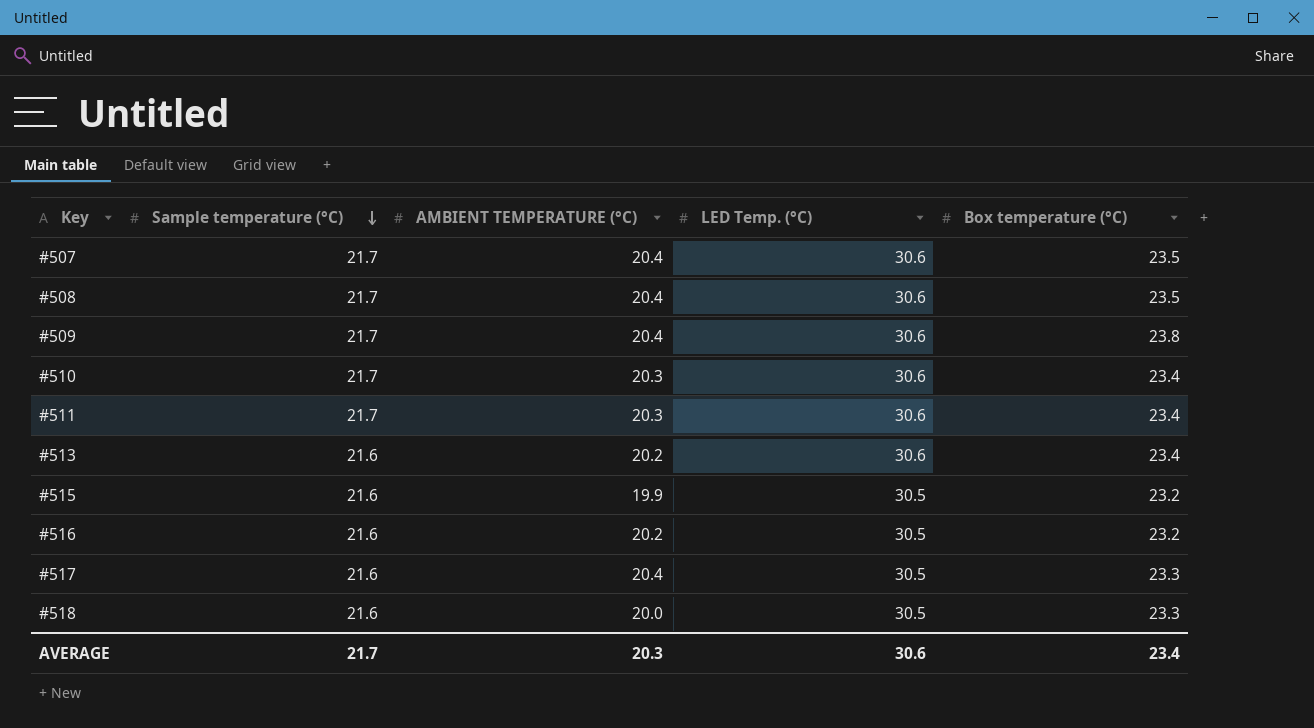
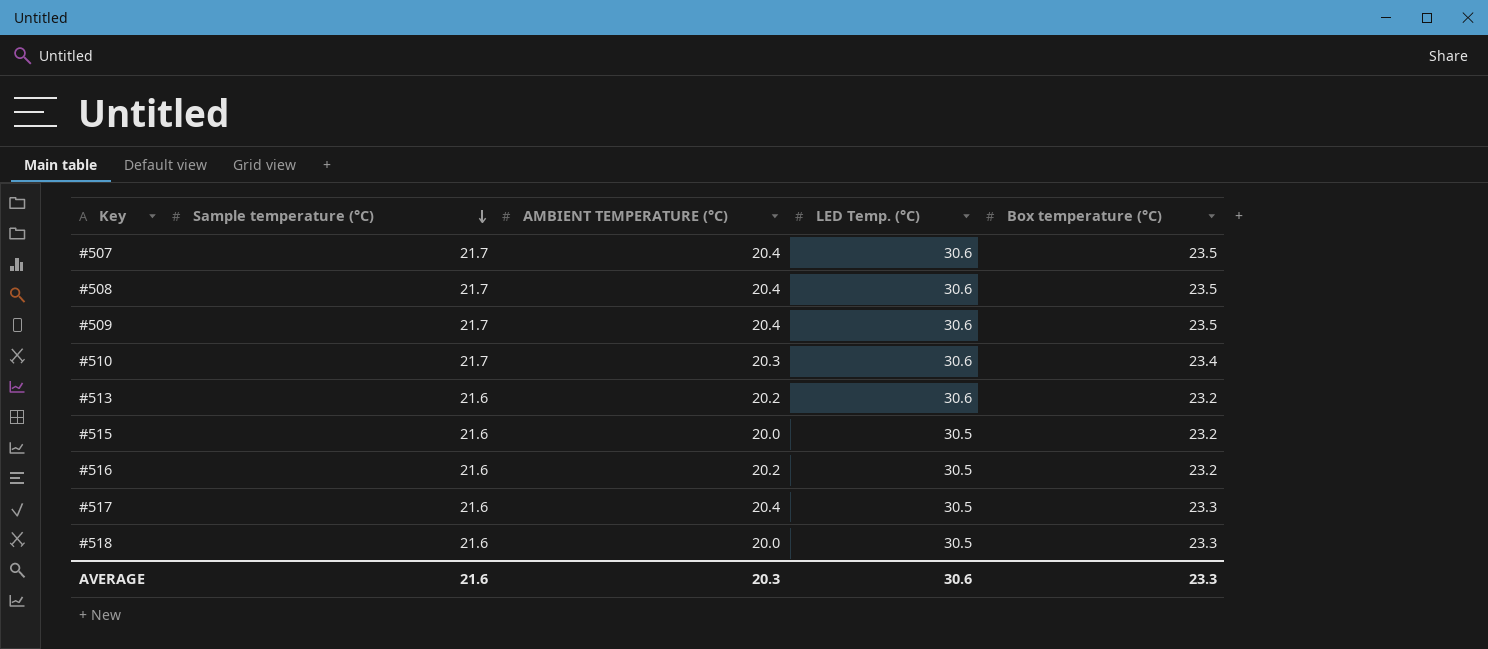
row #511: 21.7 | 20.3 | 30.6 | 23.4 -> none
#509 | Box temperature (°C): 23.8 -> 23.5
#513 | Box temperature (°C): 23.4 -> 23.2
#515 | AMBIENT TEMPERATURE (°C): 19.9 -> 20.0
AVERAGE | Sample temperature (°C): 21.7 -> 21.6
AVERAGE | Box temperature (°C): 23.4 -> 23.3

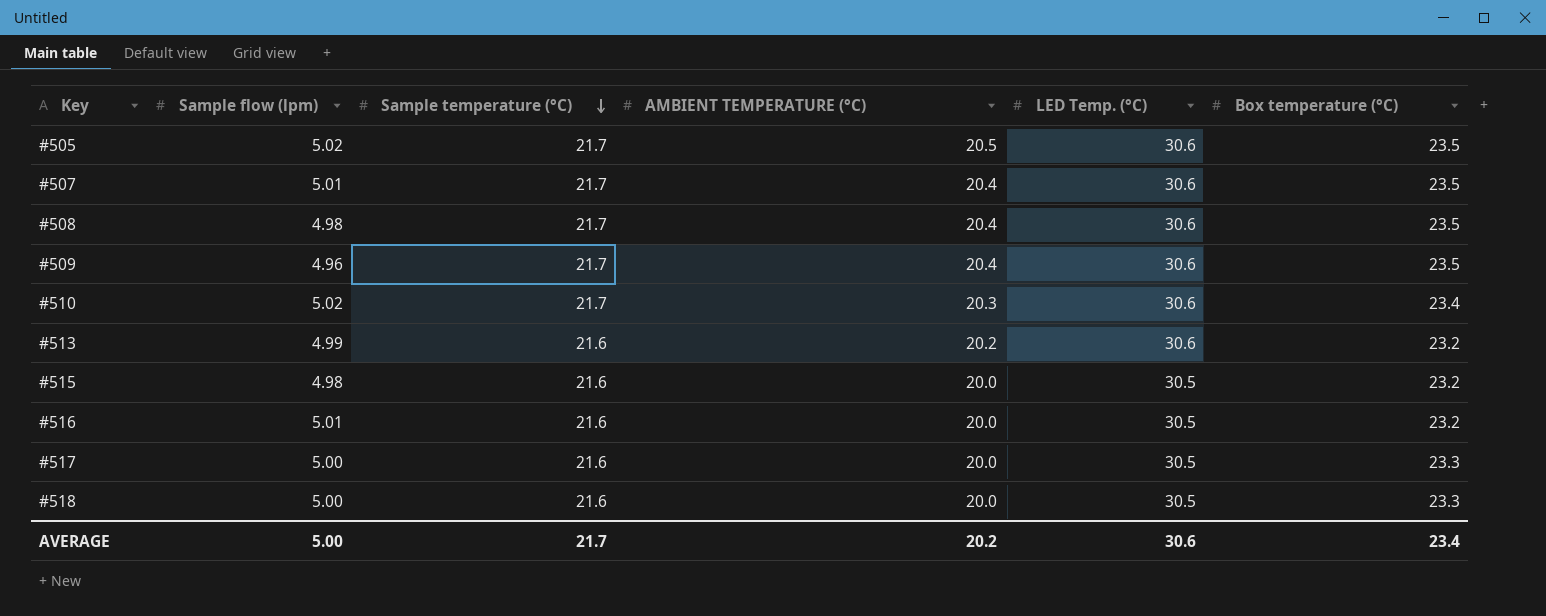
column Sample flow (lpm) | position: none -> 2
row #505: none -> 5.02 | 21.7 | 20.5 | 30.6 | 23.5
#516 | AMBIENT TEMPERATURE (°C): 20.2 -> 20.0
#517 | AMBIENT TEMPERATURE (°C): 20.4 -> 20.0
AVERAGE | Sample temperature (°C): 21.6 -> 21.7
AVERAGE | AMBIENT TEMPERATURE (°C): 20.3 -> 20.2
AVERAGE | Box temperature (°C): 23.3 -> 23.4

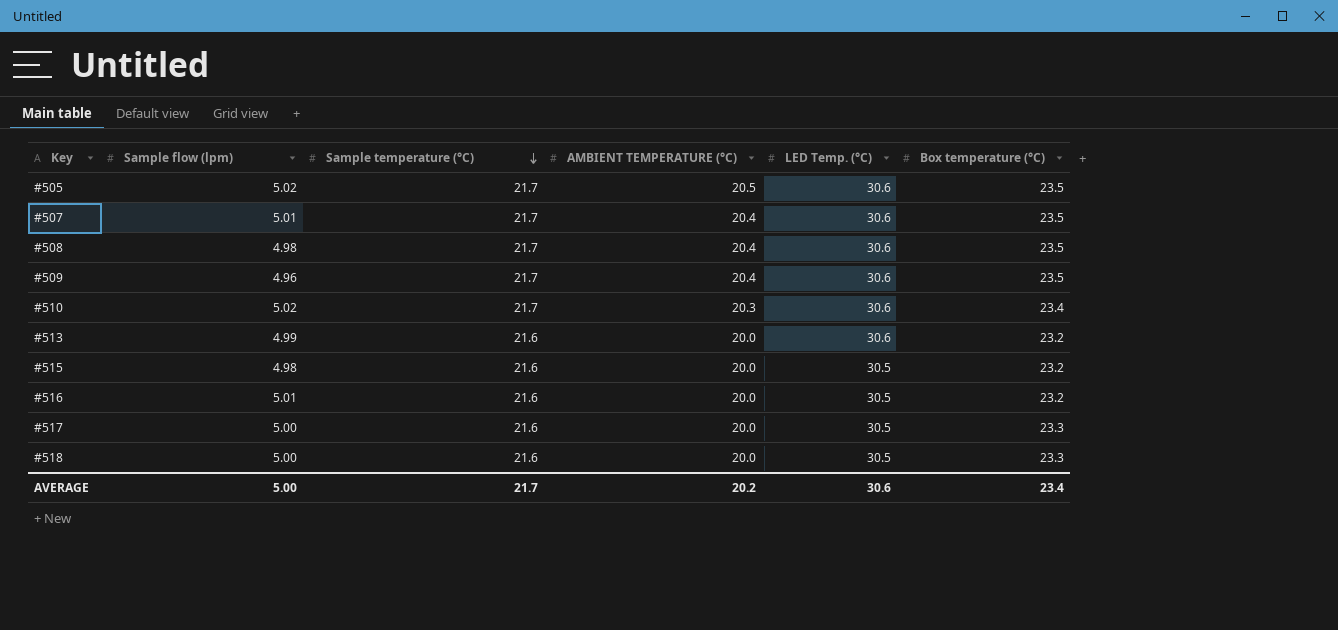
#513 | AMBIENT TEMPERATURE (°C): 20.2 -> 20.0

